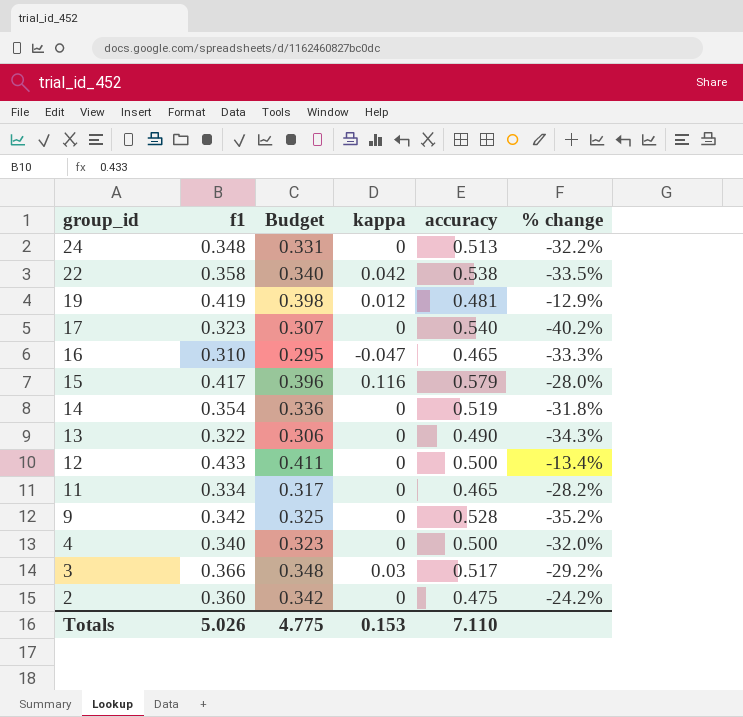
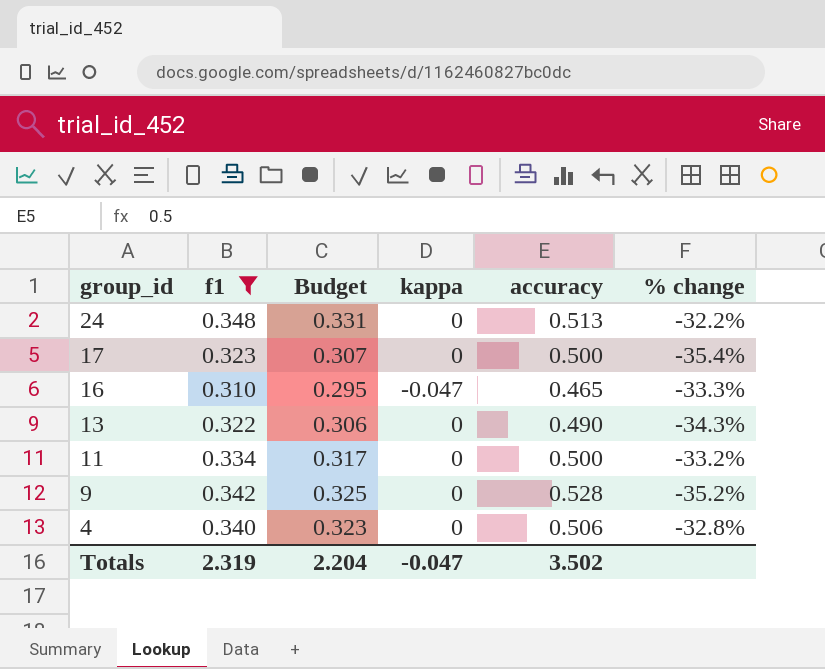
filter: none -> f1 <= 0.348
17 | accuracy: 0.540 -> 0.500
17 | % change: -40.2% -> -35.4%
11 | accuracy: 0.465 -> 0.500
11 | % change: -28.2% -> -33.2%
4 | accuracy: 0.500 -> 0.506
4 | % change: -32.0% -> -32.8%
Totals | f1: 5.026 -> 2.319
Totals | Budget: 4.775 -> 2.204
Totals | kappa: 0.153 -> -0.047
Totals | accuracy: 7.110 -> 3.502

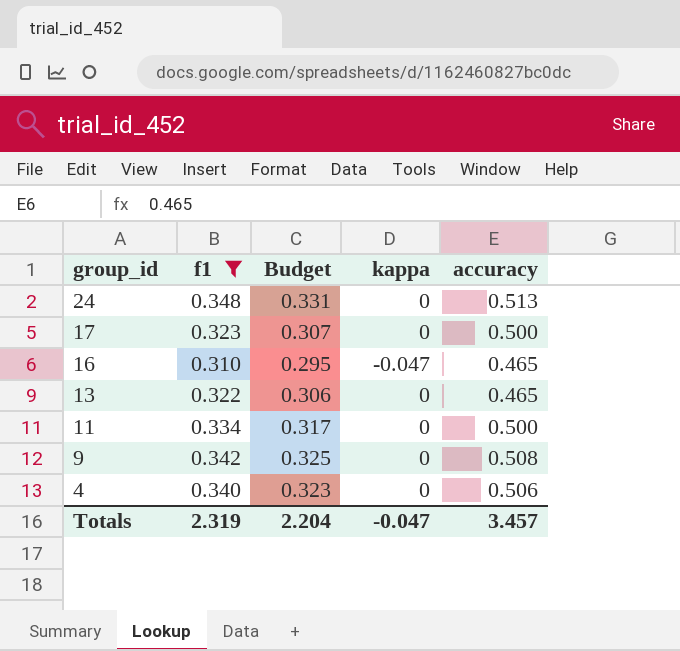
column % change | formula: ([f1] - [accuracy]) / [accuracy] -> none
13 | accuracy: 0.490 -> 0.465
9 | accuracy: 0.528 -> 0.508
Totals | accuracy: 3.502 -> 3.457

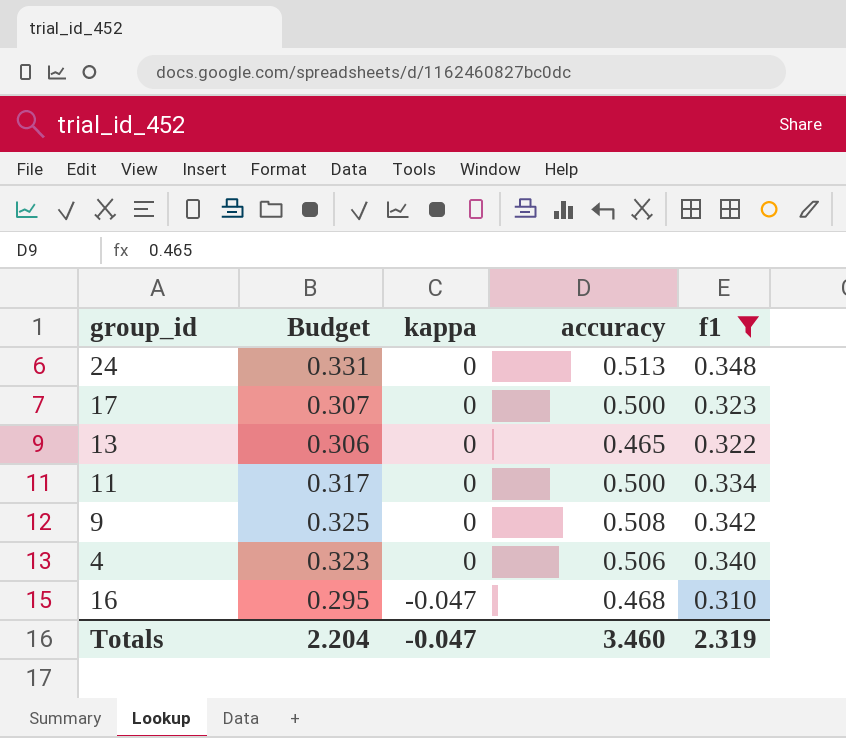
row order: group_id descending -> kappa descending
column f1 | position: 2 -> 5
16 | accuracy: 0.465 -> 0.468
Totals | accuracy: 3.457 -> 3.460

